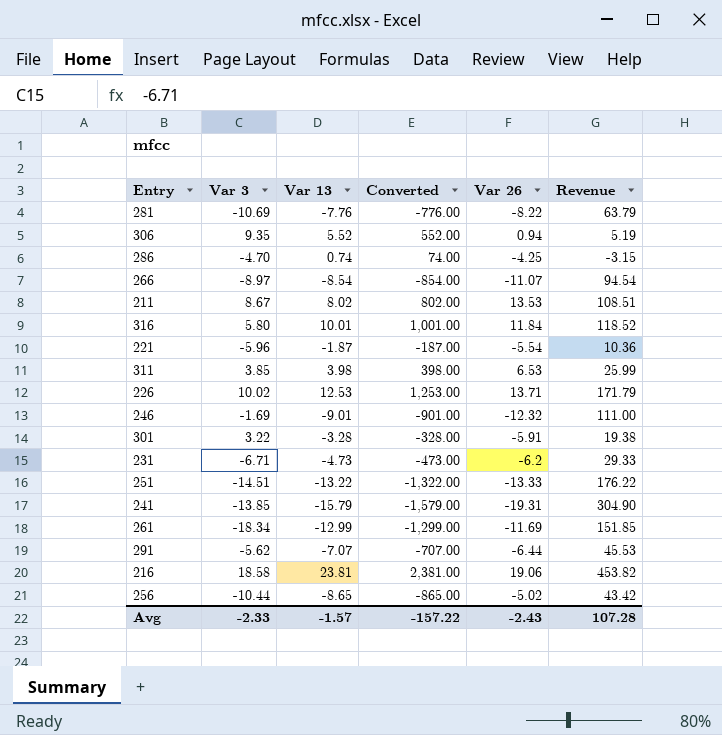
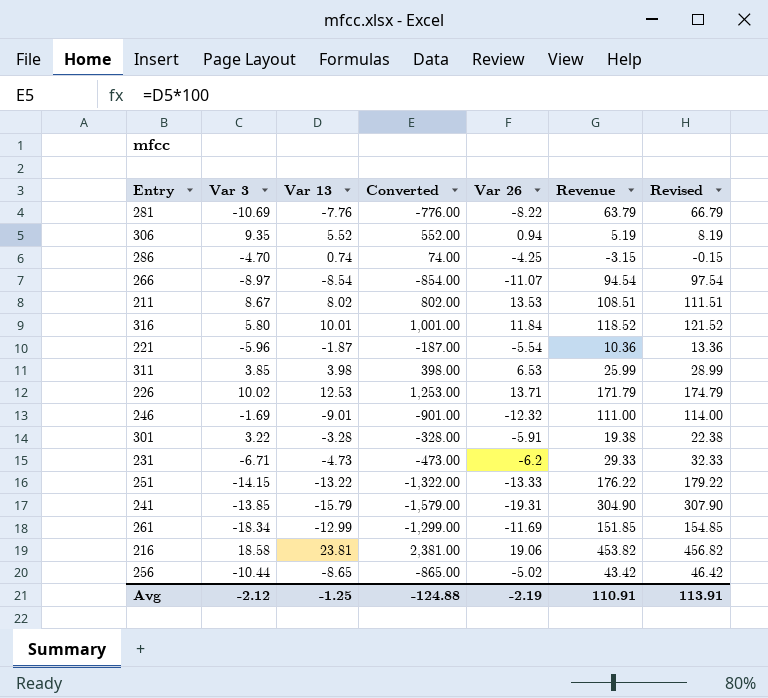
column Revised | formula: none -> [Revenue] + 3
row 291: -5.62 | -7.07 | -707.00 | -6.44 | 45.53 -> none
251 | Var 3: -14.51 -> -14.15
Avg | Var 3: -2.33 -> -2.12
Avg | Var 13: -1.57 -> -1.25
Avg | Converted: -157.22 -> -124.88
Avg | Var 26: -2.43 -> -2.19
Avg | Revenue: 107.28 -> 110.91

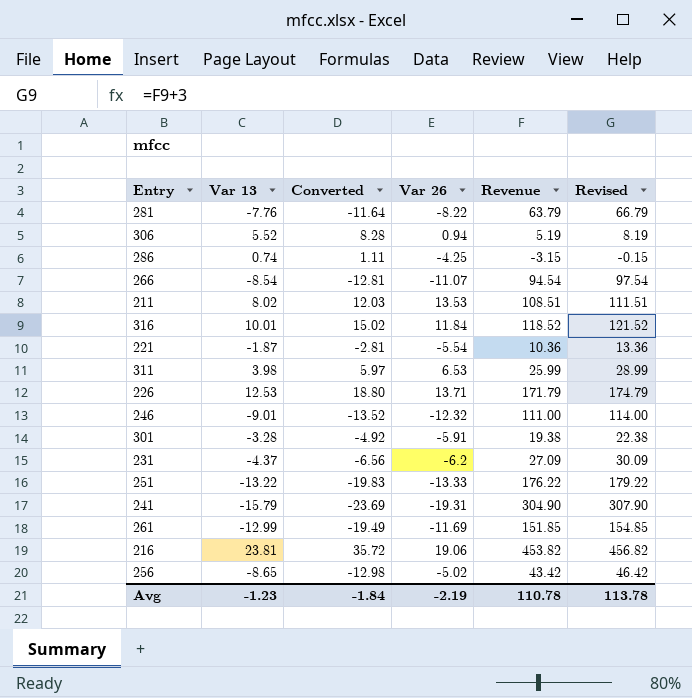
column Var 3 | position: 2 -> none
column Converted | formula: [Var 13] * 100 -> [Var 13] * 1.5
231 | Var 13: -4.73 -> -4.37
231 | Revenue: 29.33 -> 27.09
231 | Revised: 32.33 -> 30.09
Avg | Var 13: -1.25 -> -1.23
Avg | Converted: -124.88 -> -1.84
Avg | Revenue: 110.91 -> 110.78
Avg | Revised: 113.91 -> 113.78

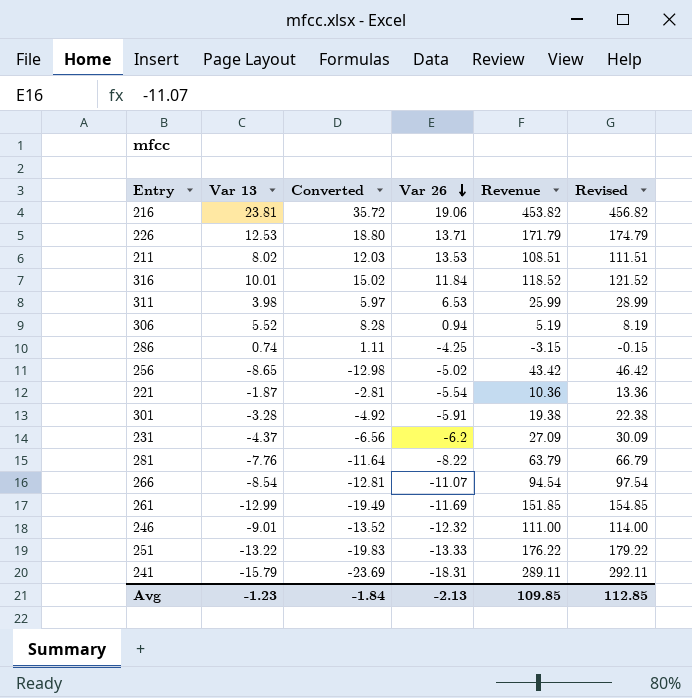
row order: none -> Var 26 descending
241 | Var 26: -19.31 -> -18.31
241 | Revenue: 304.90 -> 289.11
241 | Revised: 307.90 -> 292.11
Avg | Var 26: -2.19 -> -2.13
Avg | Revenue: 110.78 -> 109.85
Avg | Revised: 113.78 -> 112.85

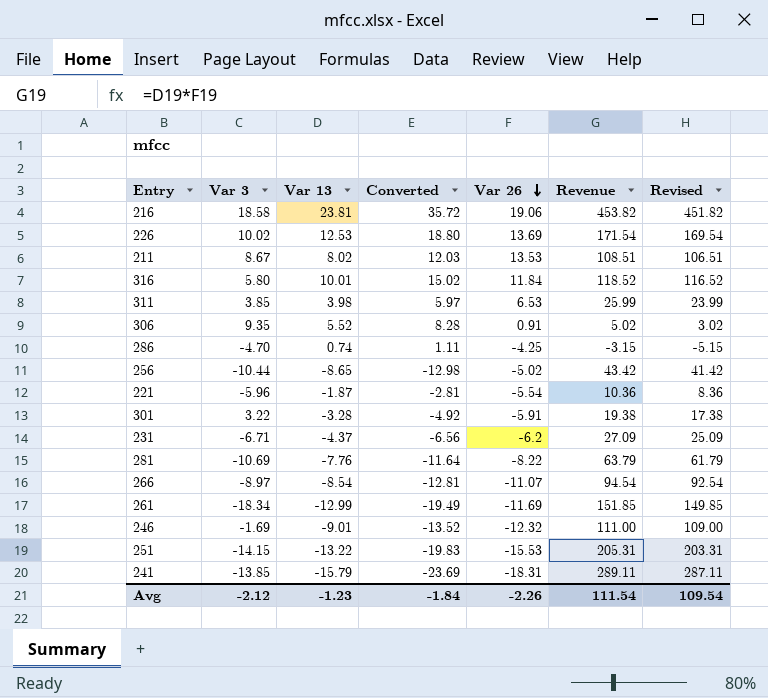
column Var 3 | position: none -> 2
column Revised | formula: [Revenue] + 3 -> [Revenue] - 2
226 | Var 26: 13.71 -> 13.69
226 | Revenue: 171.79 -> 171.54
306 | Var 26: 0.94 -> 0.91
306 | Revenue: 5.19 -> 5.02
251 | Var 26: -13.33 -> -15.53
251 | Revenue: 176.22 -> 205.31
Avg | Var 26: -2.13 -> -2.26
Avg | Revenue: 109.85 -> 111.54
Avg | Revised: 112.85 -> 109.54

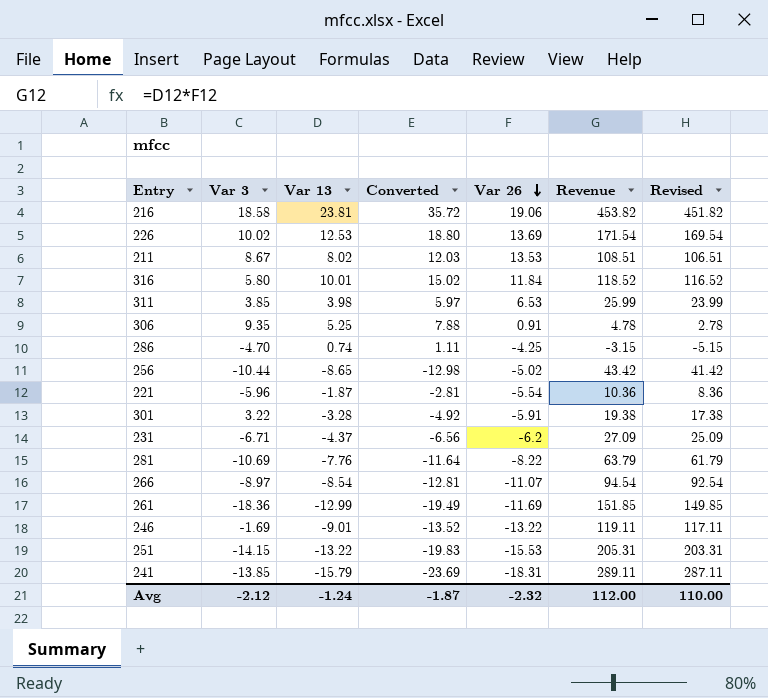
306 | Var 13: 5.52 -> 5.25
306 | Converted: 8.28 -> 7.88
306 | Revenue: 5.02 -> 4.78
306 | Revised: 3.02 -> 2.78
261 | Var 3: -18.34 -> -18.36
246 | Var 26: -12.32 -> -13.22
246 | Revenue: 111.00 -> 119.11
246 | Revised: 109.00 -> 117.11
Avg | Var 13: -1.23 -> -1.24
Avg | Converted: -1.84 -> -1.87
Avg | Var 26: -2.26 -> -2.32
Avg | Revenue: 111.54 -> 112.00
Avg | Revised: 109.54 -> 110.00

